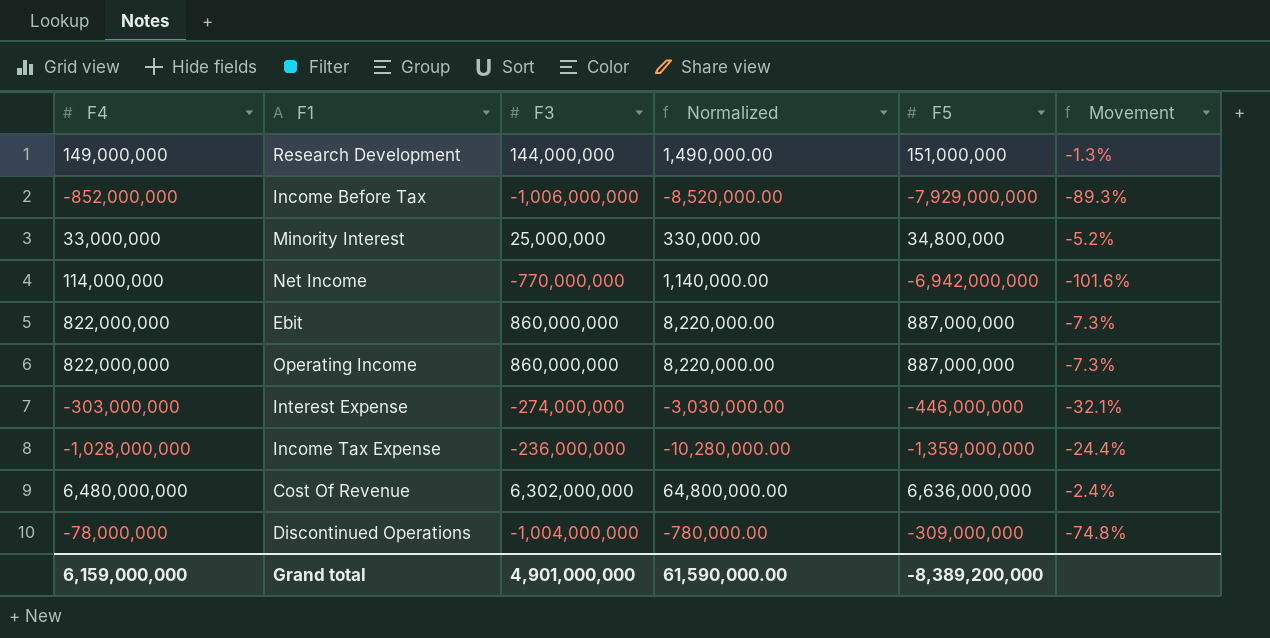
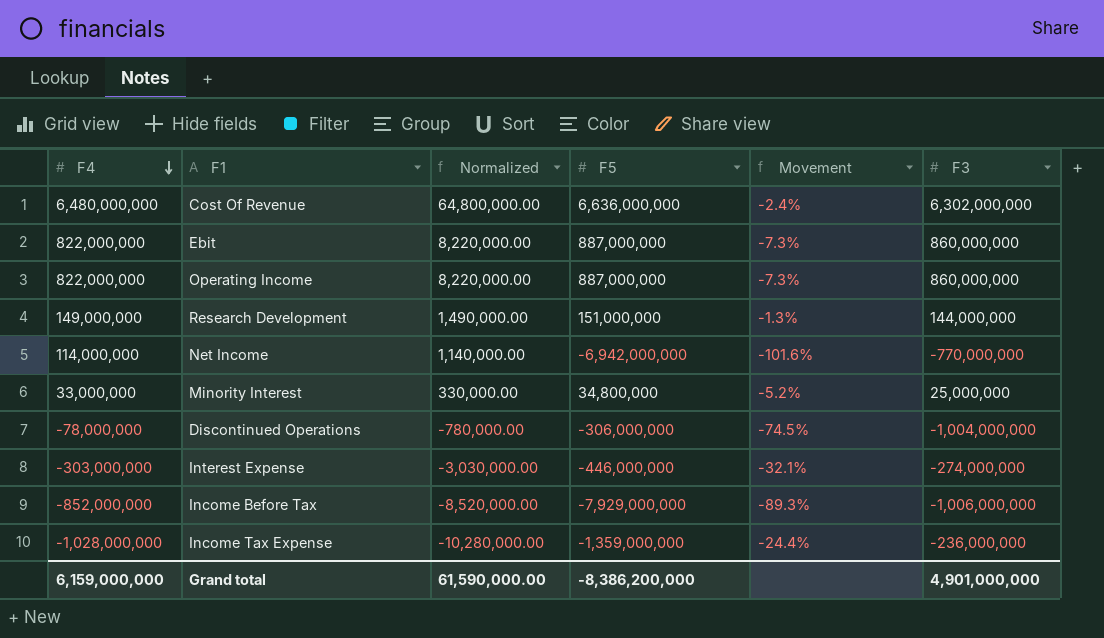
row order: none -> F4 descending
column F3 | position: 3 -> 6
Discontinued Operations | F5: -309,000,000 -> -306,000,000
Discontinued Operations | Movement: -74.8% -> -74.5%
Grand total | F5: -8,389,200,000 -> -8,386,200,000

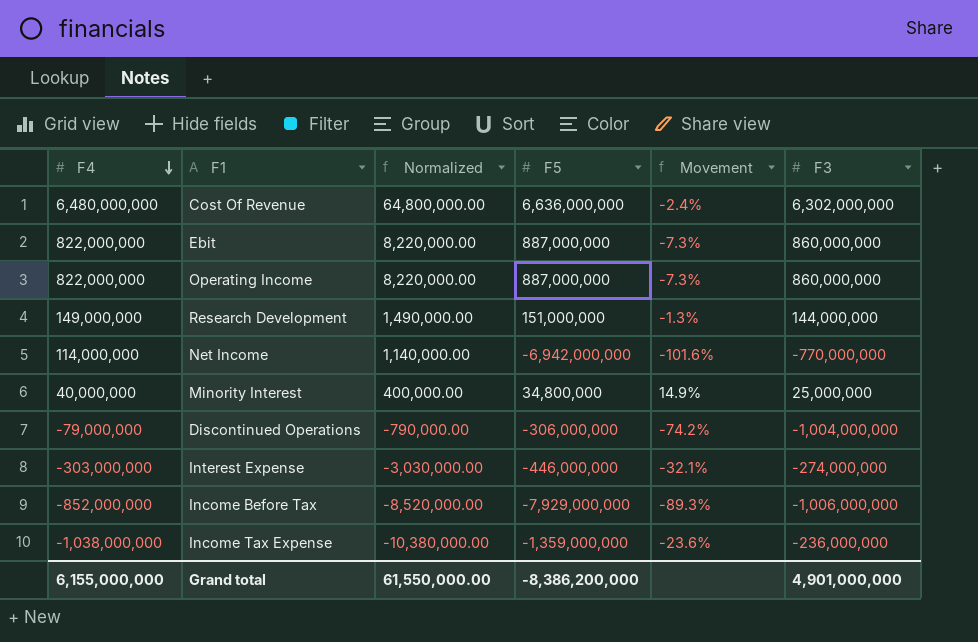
Minority Interest | F4: 33,000,000 -> 40,000,000
Minority Interest | Normalized: 330,000.00 -> 400,000.00
Minority Interest | Movement: -5.2% -> 14.9%
Discontinued Operations | F4: -78,000,000 -> -79,000,000
Discontinued Operations | Normalized: -780,000.00 -> -790,000.00
Discontinued Operations | Movement: -74.5% -> -74.2%
Income Tax Expense | F4: -1,028,000,000 -> -1,038,000,000
Income Tax Expense | Normalized: -10,280,000.00 -> -10,380,000.00
Income Tax Expense | Movement: -24.4% -> -23.6%
Grand total | F4: 6,159,000,000 -> 6,155,000,000
Grand total | Normalized: 61,590,000.00 -> 61,550,000.00

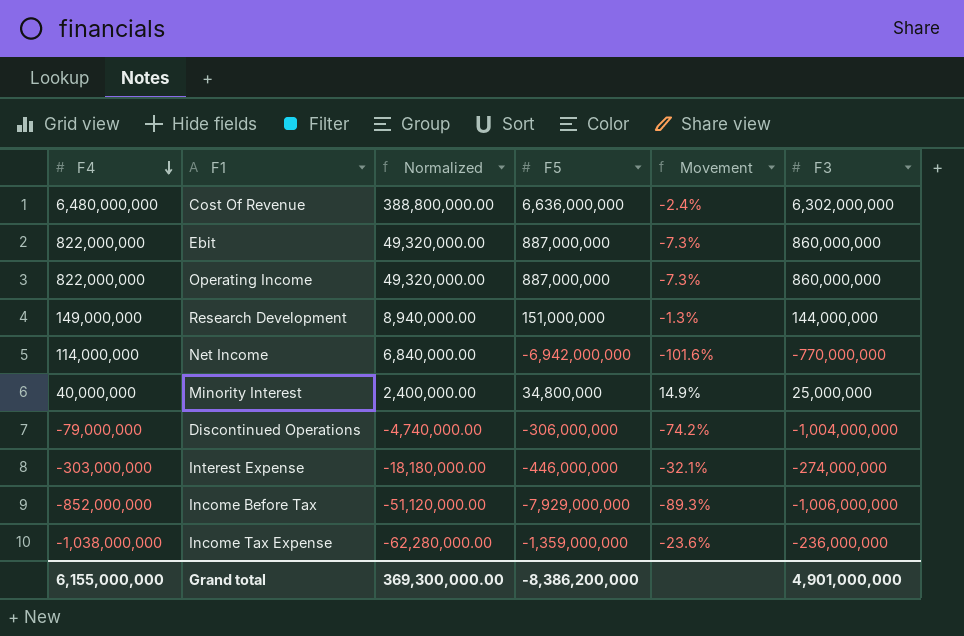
column Normalized | formula: [F4] * 0.01 -> [F4] * 0.06
Grand total | Normalized: 61,550,000.00 -> 369,300,000.00

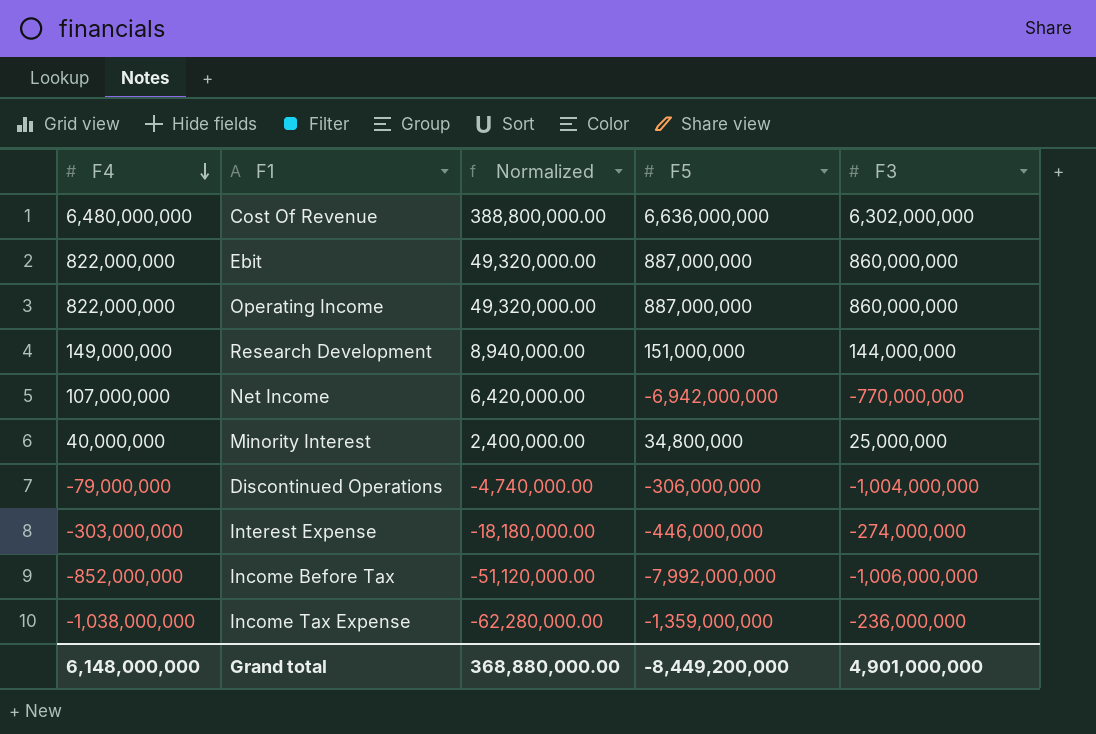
column Movement | formula: ([F4] - [F5]) / [F5] -> none
Net Income | F4: 114,000,000 -> 107,000,000
Net Income | Normalized: 6,840,000.00 -> 6,420,000.00
Income Before Tax | F5: -7,929,000,000 -> -7,992,000,000
Grand total | F4: 6,155,000,000 -> 6,148,000,000
Grand total | Normalized: 369,300,000.00 -> 368,880,000.00
Grand total | F5: -8,386,200,000 -> -8,449,200,000

